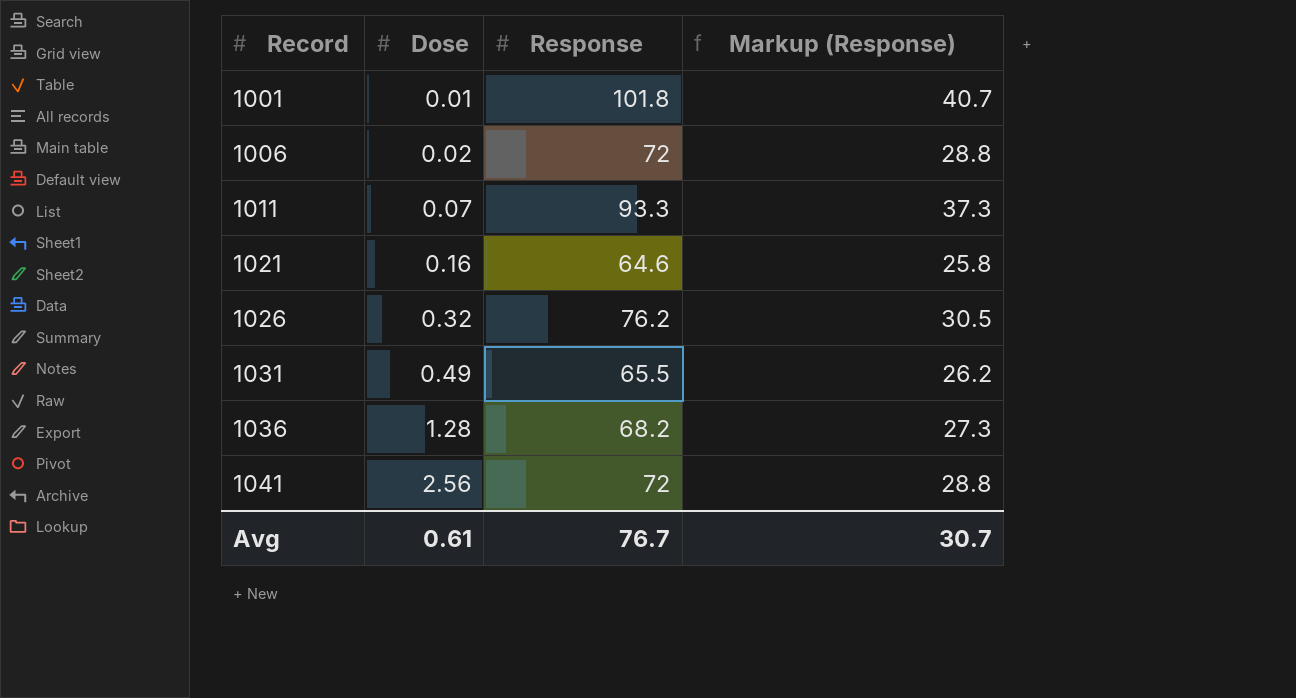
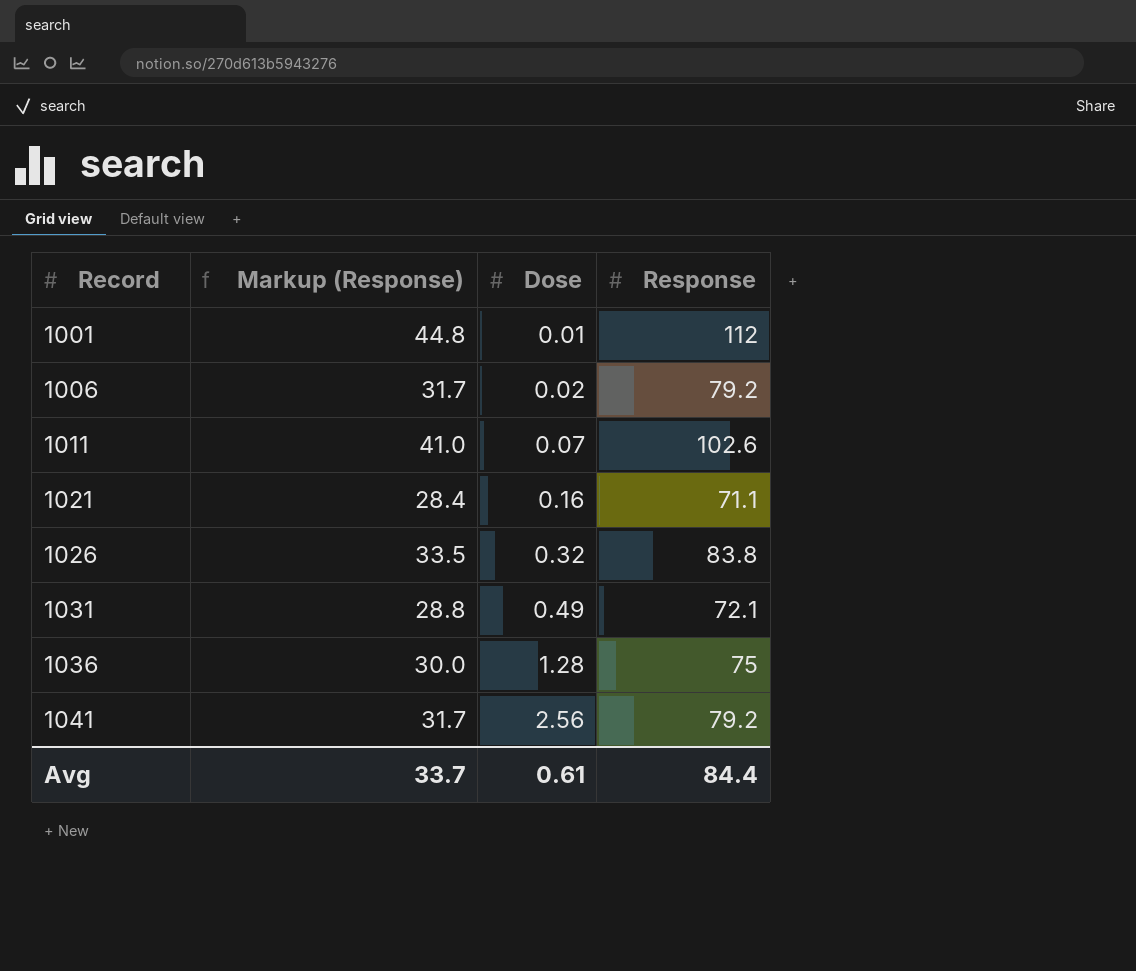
column Markup (Response) | position: 4 -> 2
1001 | Markup (Response): 40.7 -> 44.8
1001 | Response: 101.8 -> 112
1006 | Markup (Response): 28.8 -> 31.7
1006 | Response: 72 -> 79.2
1011 | Markup (Response): 37.3 -> 41.0
1011 | Response: 93.3 -> 102.6
1021 | Markup (Response): 25.8 -> 28.4
1021 | Response: 64.6 -> 71.1
1026 | Markup (Response): 30.5 -> 33.5
1026 | Response: 76.2 -> 83.8
1031 | Markup (Response): 26.2 -> 28.8
1031 | Response: 65.5 -> 72.1
1036 | Markup (Response): 27.3 -> 30.0
1036 | Response: 68.2 -> 75
1041 | Markup (Response): 28.8 -> 31.7
1041 | Response: 72 -> 79.2
Avg | Markup (Response): 30.7 -> 33.7
Avg | Response: 76.7 -> 84.4

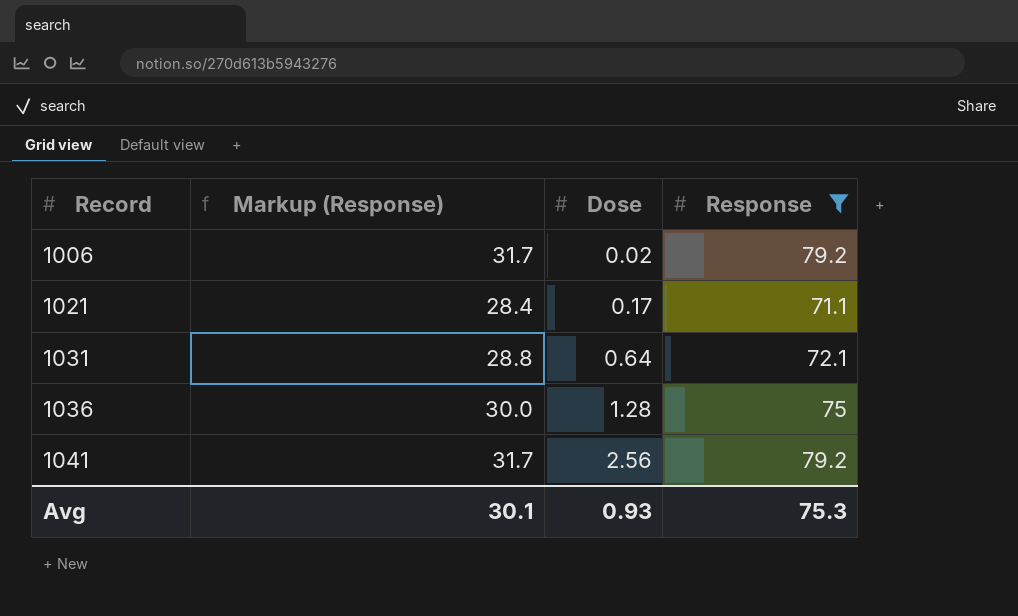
filter: none -> Response <= 79.2
1021 | Dose: 0.16 -> 0.17
1031 | Dose: 0.49 -> 0.64
Avg | Markup (Response): 33.7 -> 30.1
Avg | Dose: 0.61 -> 0.93
Avg | Response: 84.4 -> 75.3

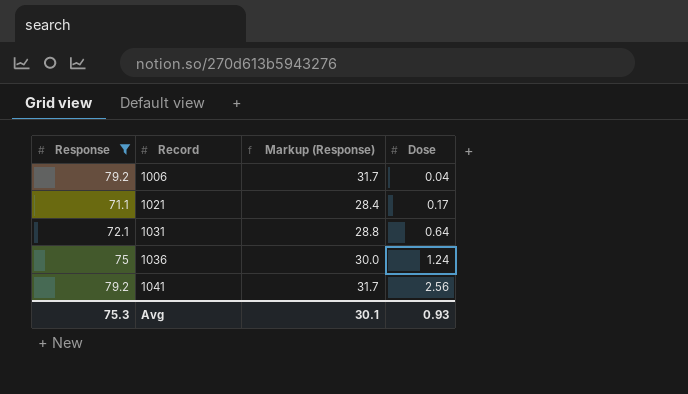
column Response | position: 4 -> 1
1006 | Dose: 0.02 -> 0.04
1036 | Dose: 1.28 -> 1.24

